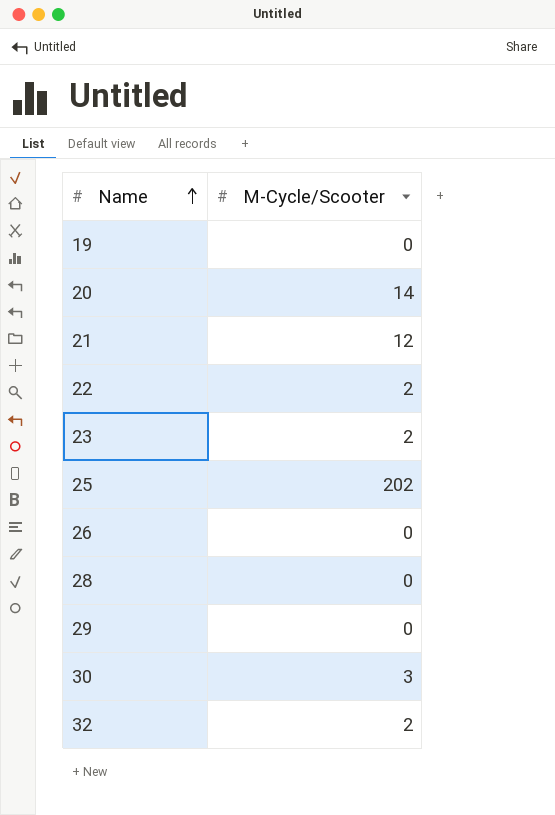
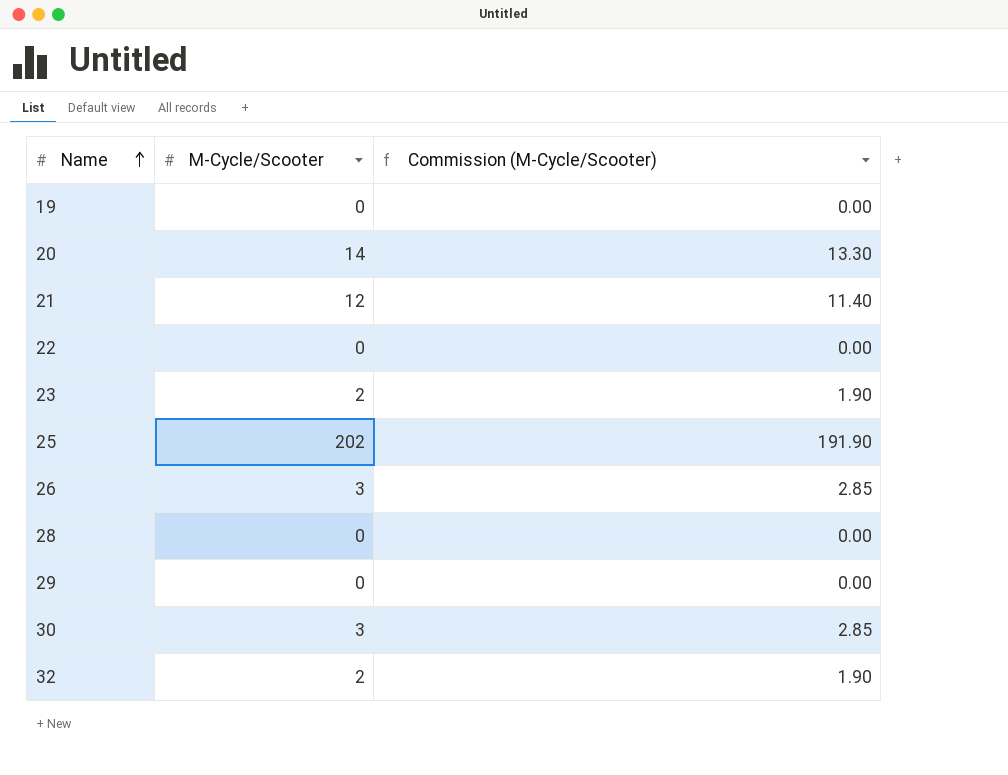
column Commission (M-Cycle/Scooter) | formula: none -> [M-Cycle/Scooter] * 0.95
22 | M-Cycle/Scooter: 2 -> 0
26 | M-Cycle/Scooter: 0 -> 3

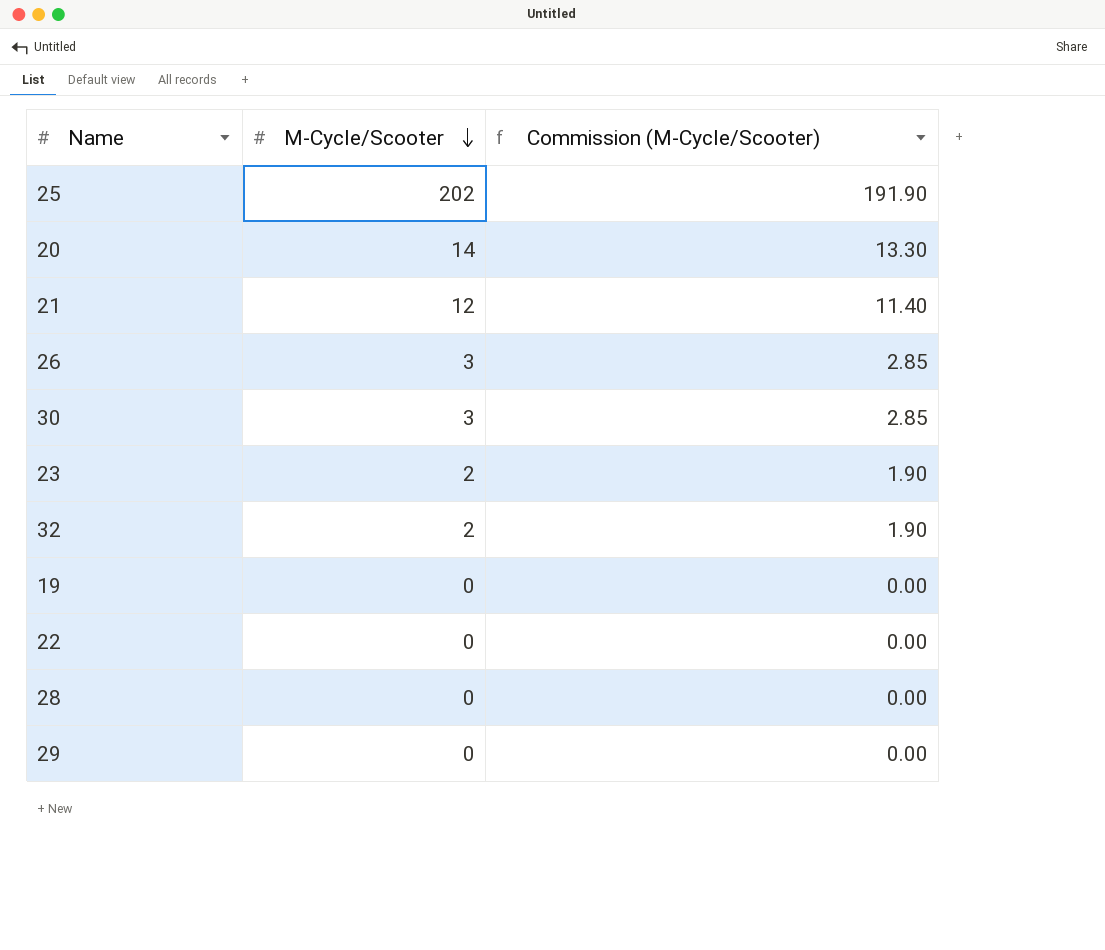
row order: Name ascending -> M-Cycle/Scooter descending

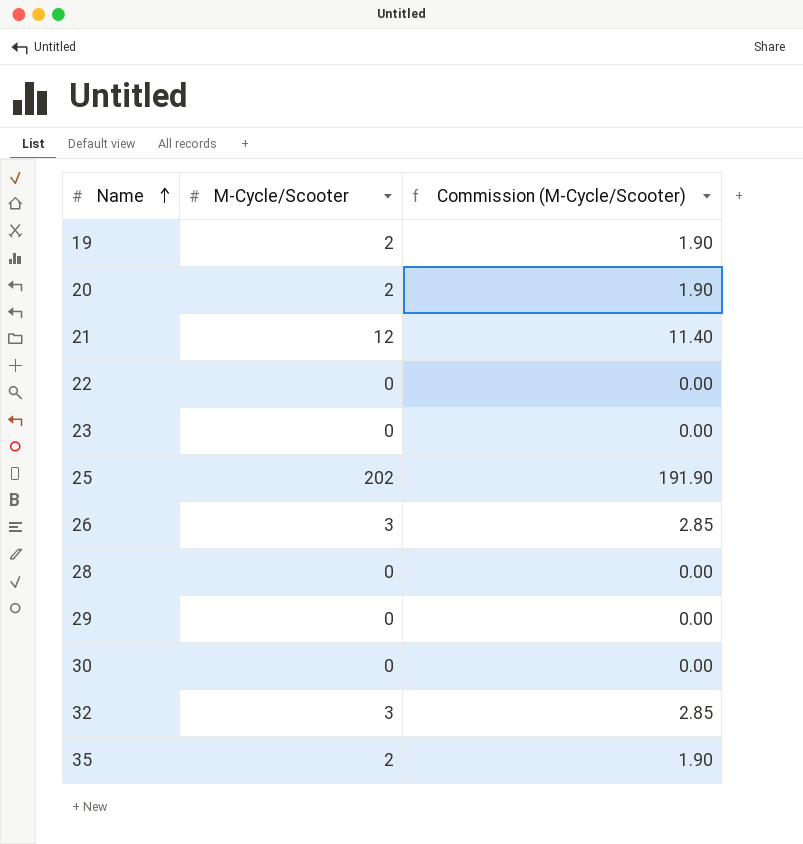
row order: M-Cycle/Scooter descending -> Name ascending
19 | M-Cycle/Scooter: 0 -> 2
19 | Commission (M-Cycle/Scooter): 0.00 -> 1.90
20 | M-Cycle/Scooter: 14 -> 2
20 | Commission (M-Cycle/Scooter): 13.30 -> 1.90
23 | M-Cycle/Scooter: 2 -> 0
23 | Commission (M-Cycle/Scooter): 1.90 -> 0.00
30 | M-Cycle/Scooter: 3 -> 0
30 | Commission (M-Cycle/Scooter): 2.85 -> 0.00
32 | M-Cycle/Scooter: 2 -> 3
32 | Commission (M-Cycle/Scooter): 1.90 -> 2.85
row 35: none -> 2 | 1.90

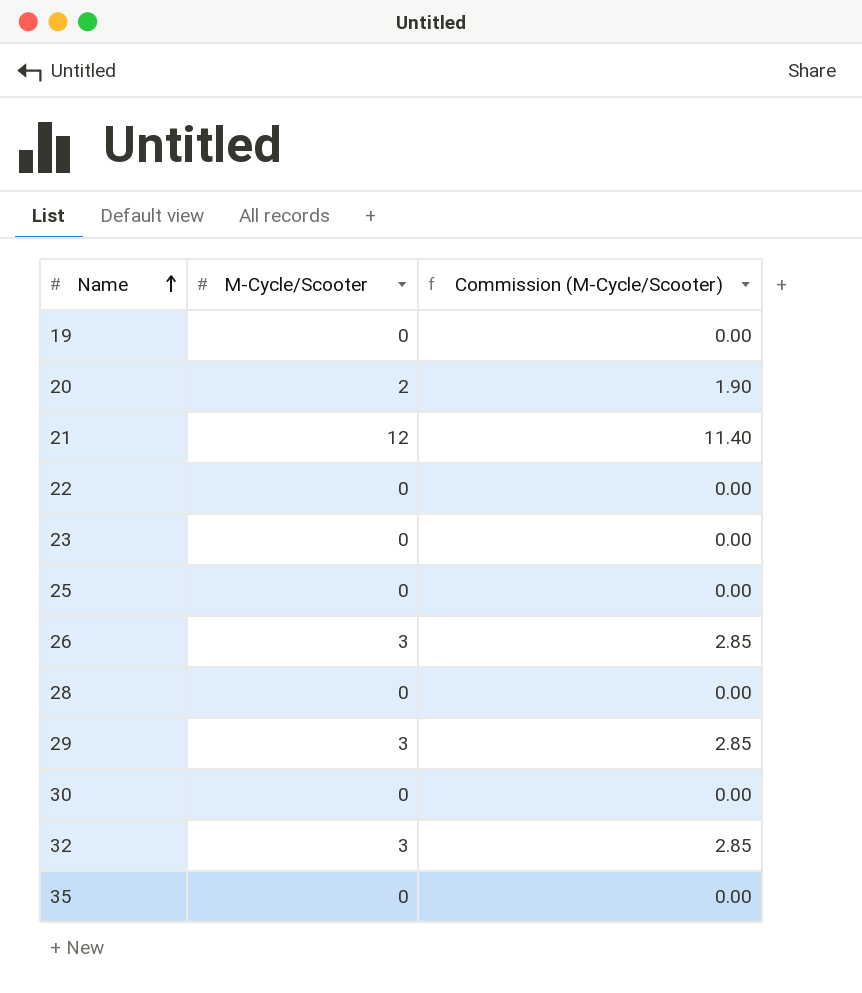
19 | M-Cycle/Scooter: 2 -> 0
19 | Commission (M-Cycle/Scooter): 1.90 -> 0.00
25 | M-Cycle/Scooter: 202 -> 0
25 | Commission (M-Cycle/Scooter): 191.90 -> 0.00
29 | M-Cycle/Scooter: 0 -> 3
29 | Commission (M-Cycle/Scooter): 0.00 -> 2.85
35 | M-Cycle/Scooter: 2 -> 0
35 | Commission (M-Cycle/Scooter): 1.90 -> 0.00

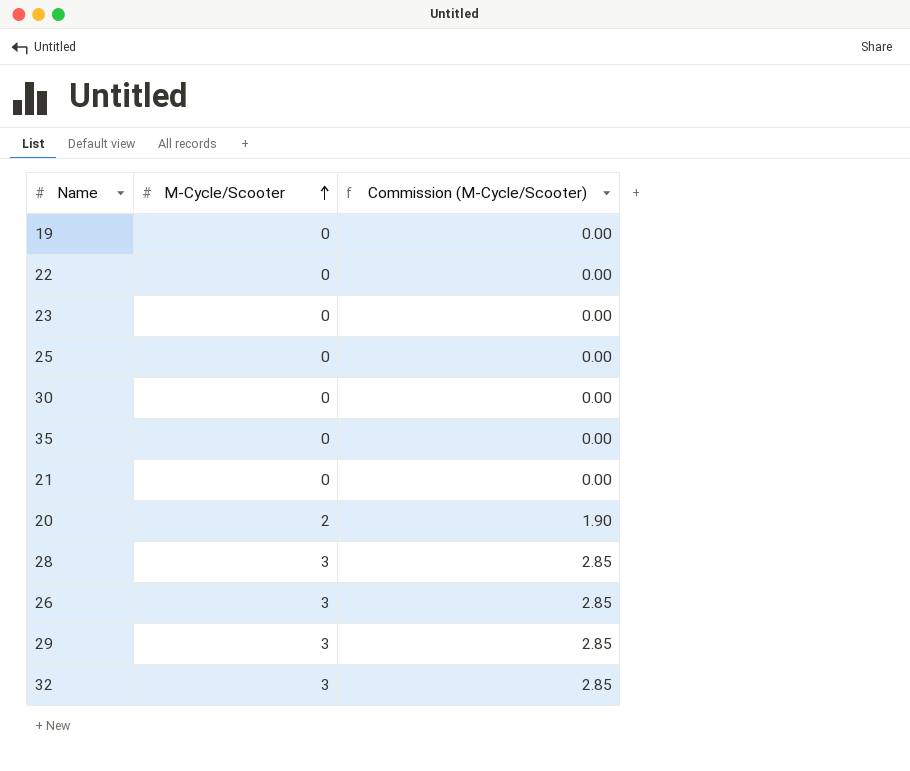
row order: Name ascending -> M-Cycle/Scooter ascending
21 | M-Cycle/Scooter: 12 -> 0
21 | Commission (M-Cycle/Scooter): 11.40 -> 0.00
28 | M-Cycle/Scooter: 0 -> 3
28 | Commission (M-Cycle/Scooter): 0.00 -> 2.85

